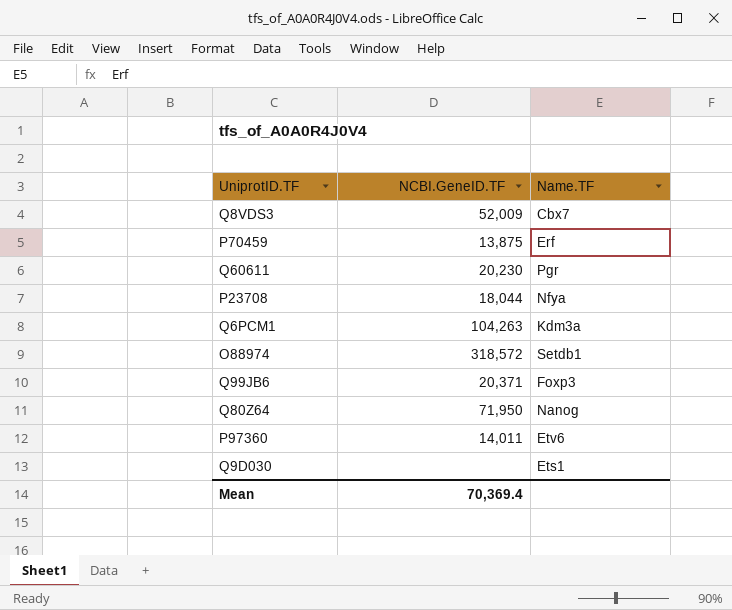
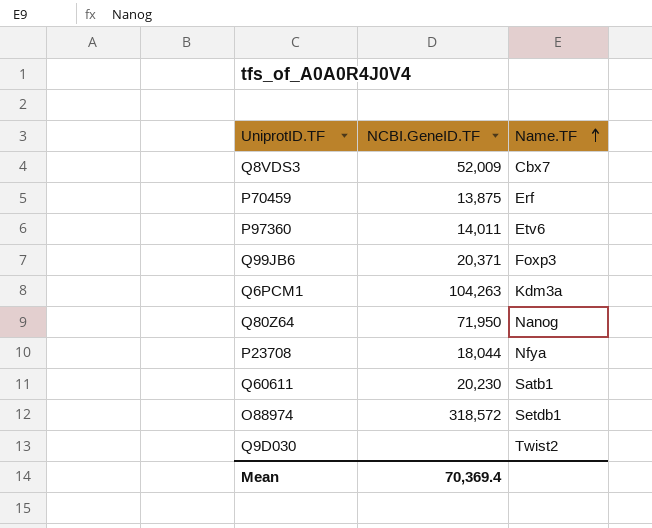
row order: none -> Name.TF ascending
Q60611 | Name.TF: Pgr -> Satb1
Q9D030 | Name.TF: Ets1 -> Twist2

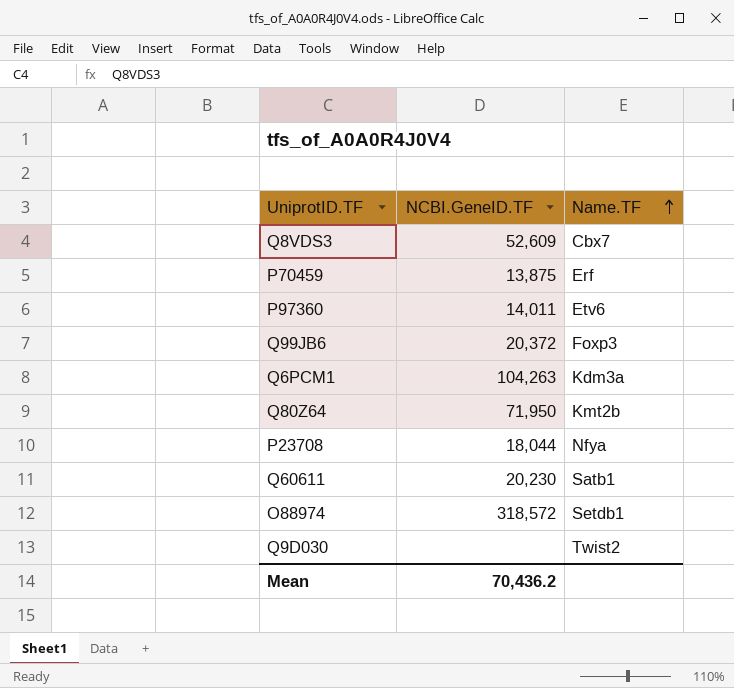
Q8VDS3 | NCBI.GeneID.TF: 52,009 -> 52,609
Q99JB6 | NCBI.GeneID.TF: 20,371 -> 20,372
Q80Z64 | Name.TF: Nanog -> Kmt2b
Mean | NCBI.GeneID.TF: 70,369.4 -> 70,436.2

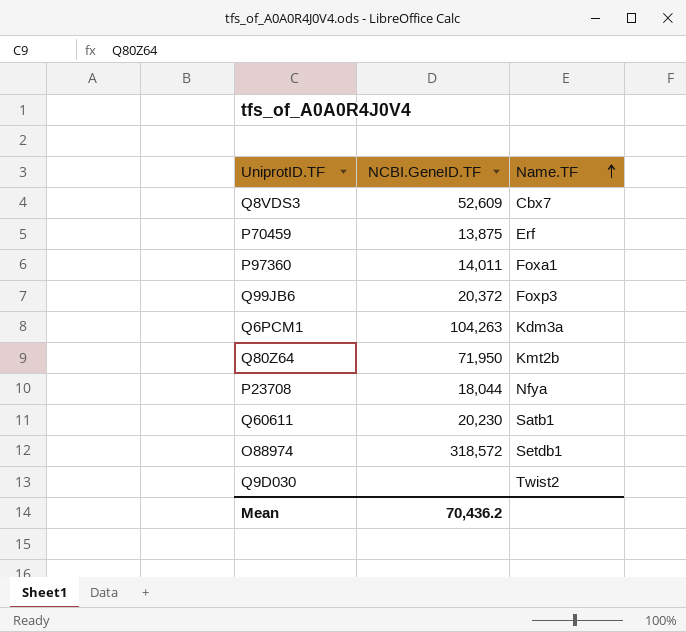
P97360 | Name.TF: Etv6 -> Foxa1

